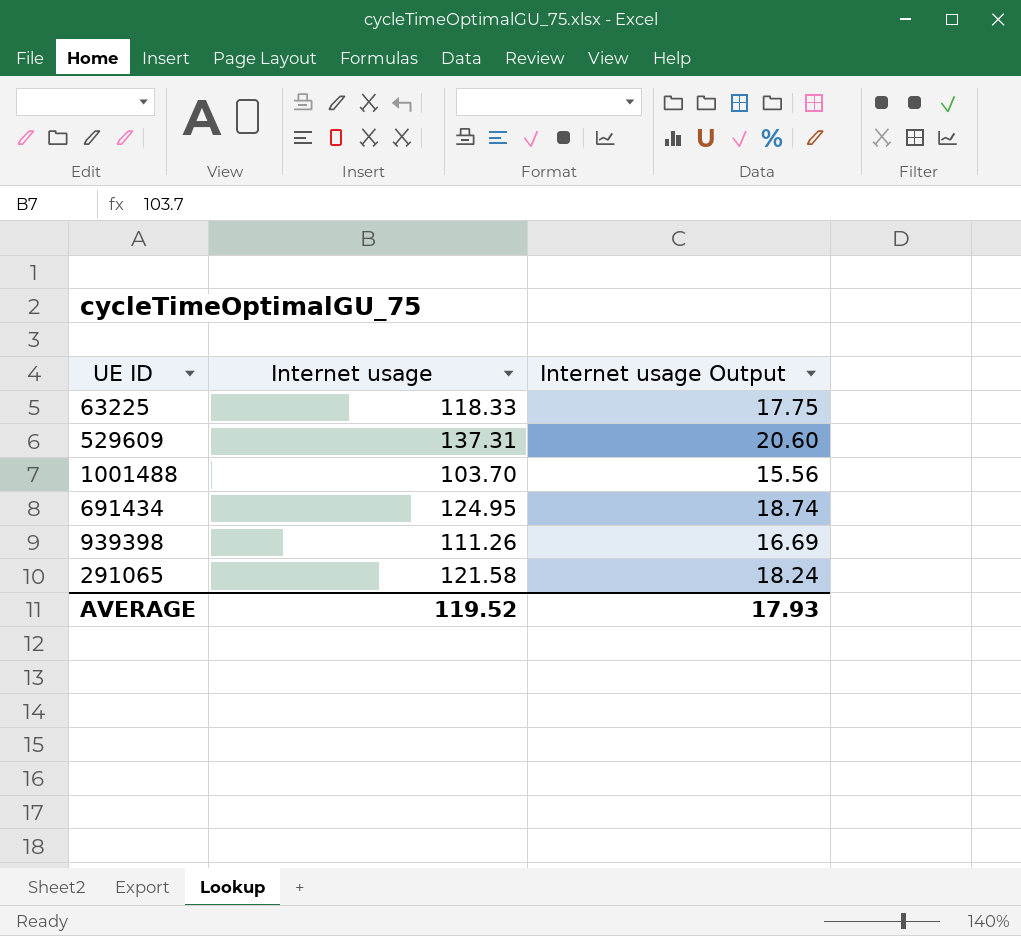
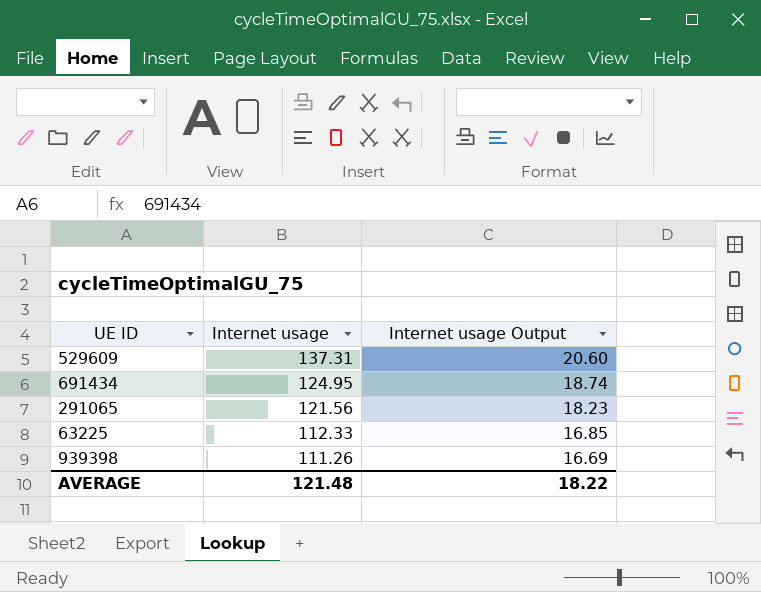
row order: none -> Internet usage descending
row 1001488: 103.70 | 15.56 -> none
291065 | Internet usage: 121.58 -> 121.56
291065 | Internet usage Output: 18.24 -> 18.23
63225 | Internet usage: 118.33 -> 112.33
63225 | Internet usage Output: 17.75 -> 16.85
AVERAGE | Internet usage: 119.52 -> 121.48
AVERAGE | Internet usage Output: 17.93 -> 18.22

